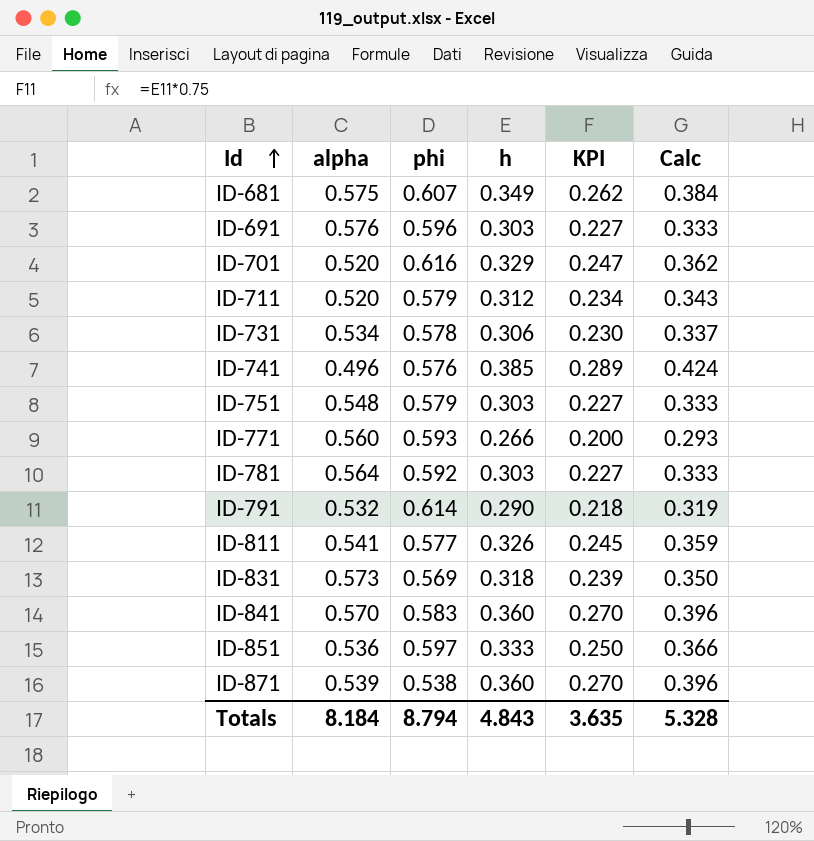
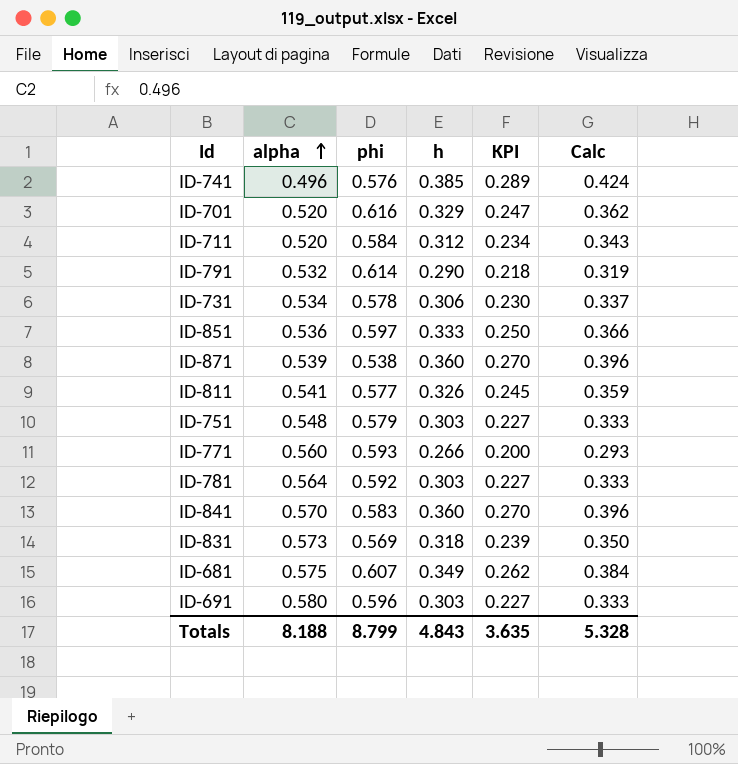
row order: Id ascending -> alpha ascending
ID-711 | phi: 0.579 -> 0.584
ID-691 | alpha: 0.576 -> 0.580
Totals | alpha: 8.184 -> 8.188
Totals | phi: 8.794 -> 8.799

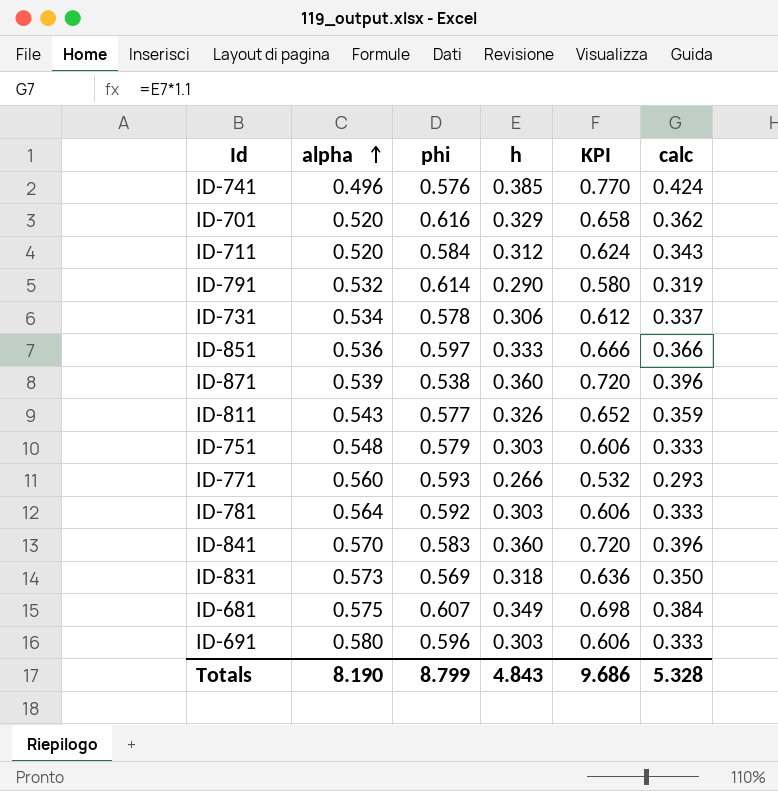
column KPI | formula: [h] * 0.75 -> [h] * 2
column name: Calc -> calc
ID-811 | alpha: 0.541 -> 0.543
Totals | alpha: 8.188 -> 8.190
Totals | KPI: 3.635 -> 9.686

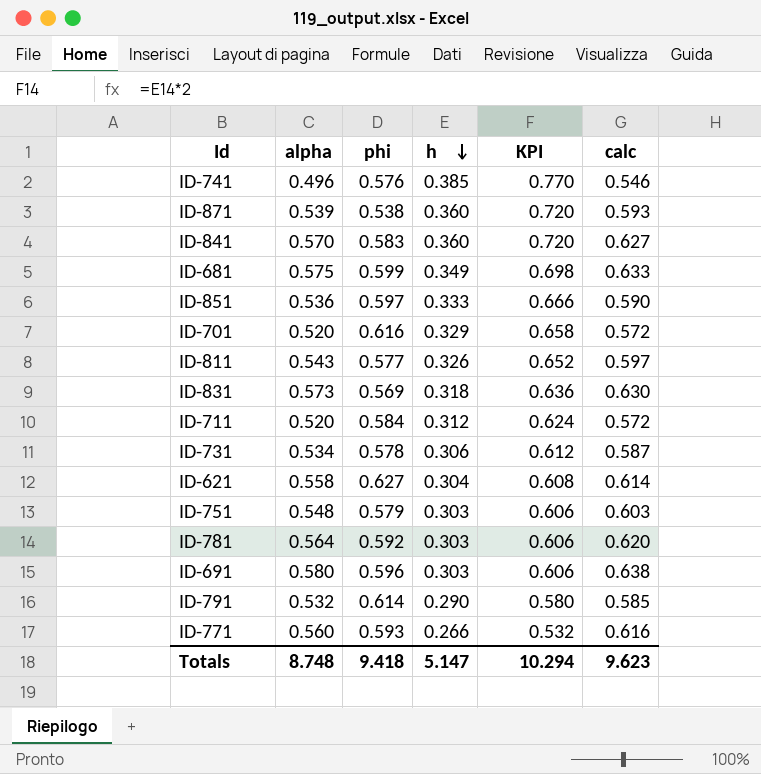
row order: alpha ascending -> h descending
column calc | formula: [h] * 1.1 -> [alpha] * 1.1
ID-681 | phi: 0.607 -> 0.599
row ID-621: none -> 0.558 | 0.627 | 0.304 | 0.608 | 0.614
Totals | alpha: 8.190 -> 8.748
Totals | phi: 8.799 -> 9.418
Totals | h: 4.843 -> 5.147
Totals | KPI: 9.686 -> 10.294
Totals | calc: 5.328 -> 9.623

